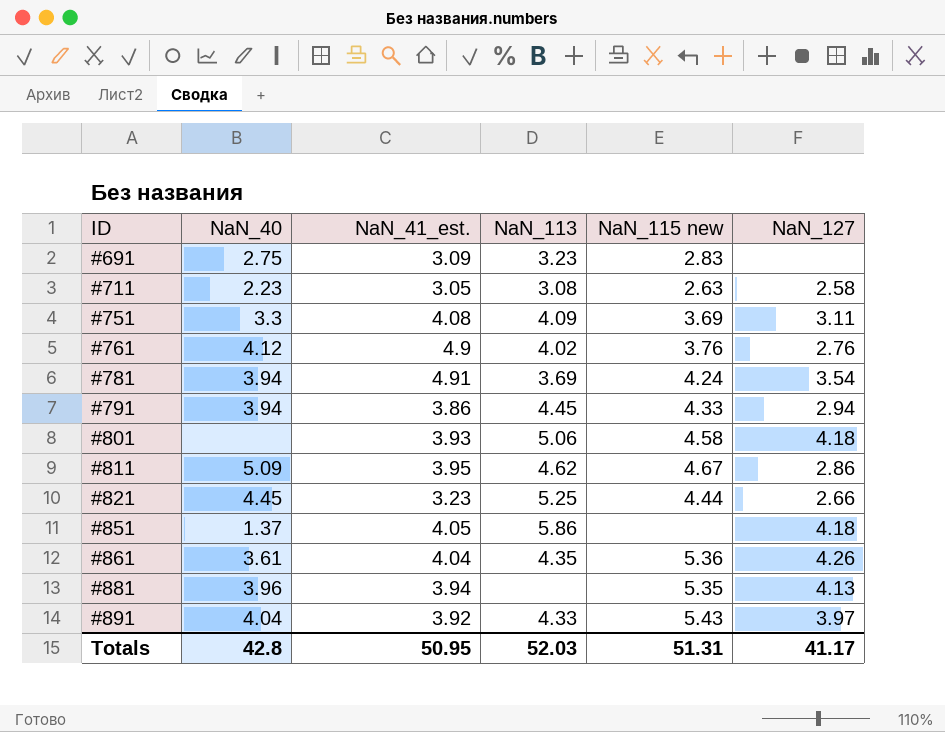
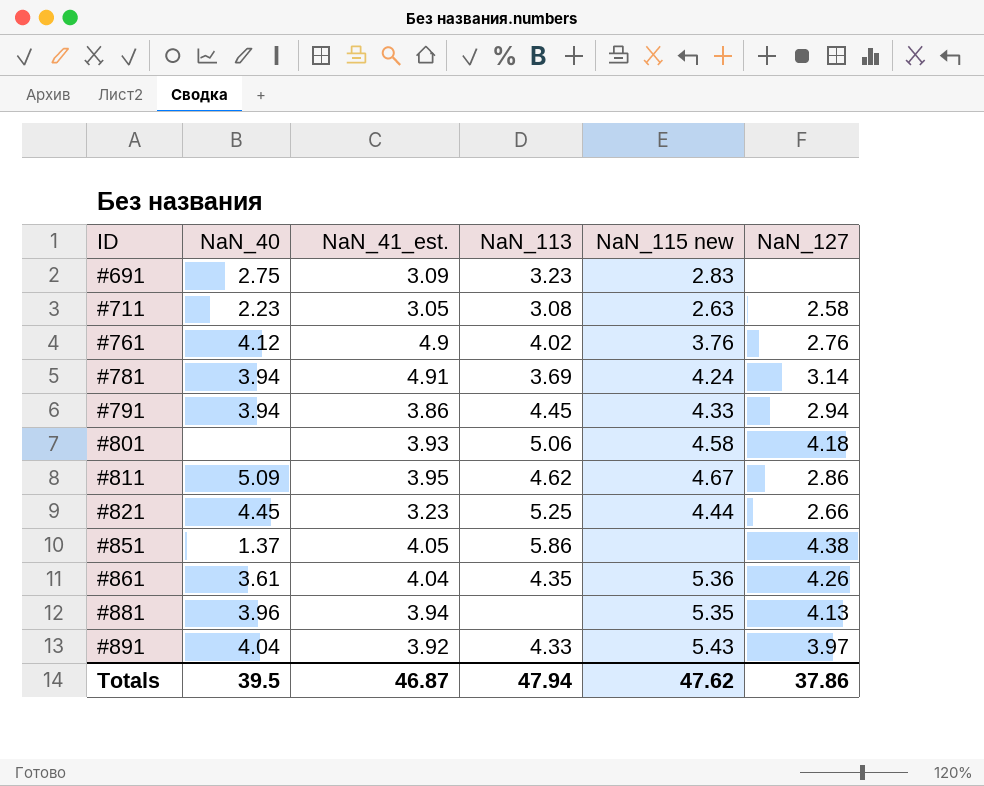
row #751: 3.3 | 4.08 | 4.09 | 3.69 | 3.11 -> none
#781 | NaN_127: 3.54 -> 3.14
#851 | NaN_127: 4.18 -> 4.38
Totals | NaN_40: 42.8 -> 39.5
Totals | NaN_41_est.: 50.95 -> 46.87
Totals | NaN_113: 52.03 -> 47.94
Totals | NaN_115 new: 51.31 -> 47.62
Totals | NaN_127: 41.17 -> 37.86

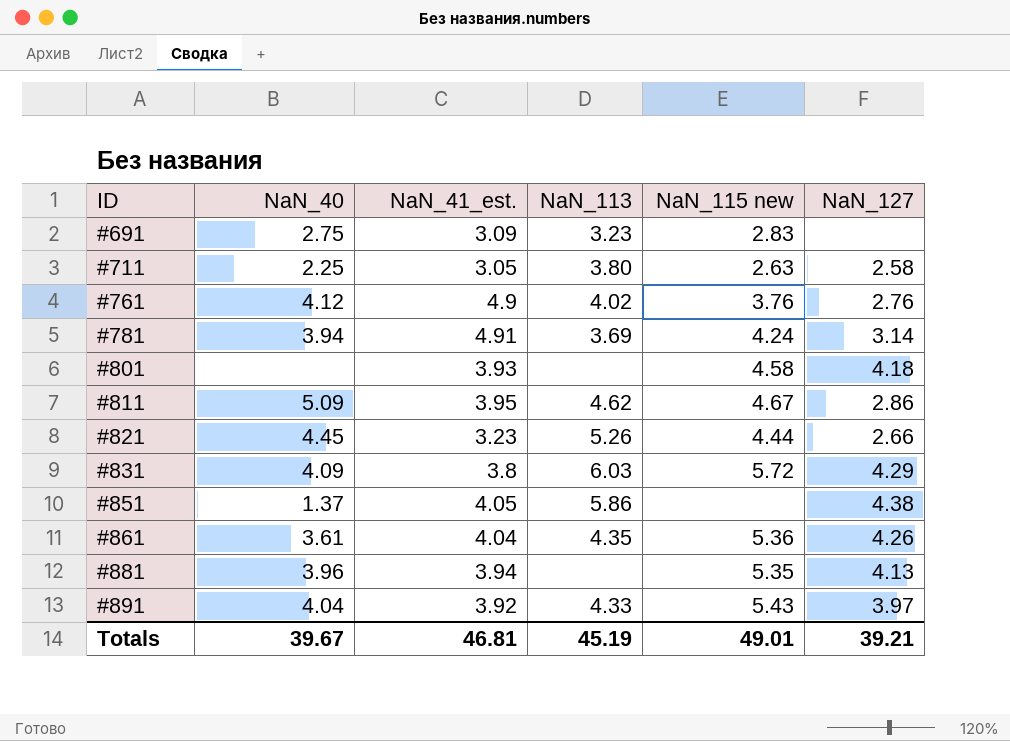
row #791: 3.94 | 3.86 | 4.45 | 4.33 | 2.94 -> none
#711 | NaN_40: 2.23 -> 2.25
#711 | NaN_113: 3.08 -> 3.80
#801 | NaN_113: 5.06 -> none
#821 | NaN_113: 5.25 -> 5.26
row #831: none -> 4.09 | 3.8 | 6.03 | 5.72 | 4.29
Totals | NaN_40: 39.5 -> 39.67
Totals | NaN_41_est.: 46.87 -> 46.81
Totals | NaN_113: 47.94 -> 45.19
Totals | NaN_115 new: 47.62 -> 49.01
Totals | NaN_127: 37.86 -> 39.21

